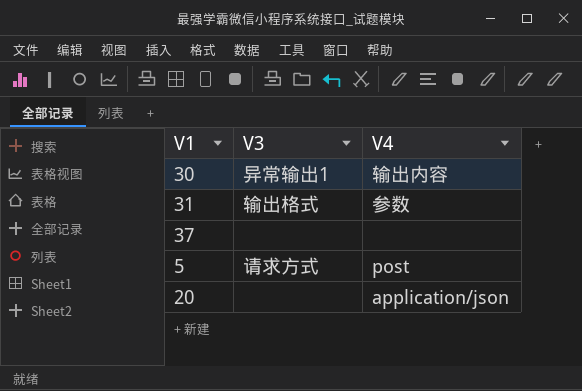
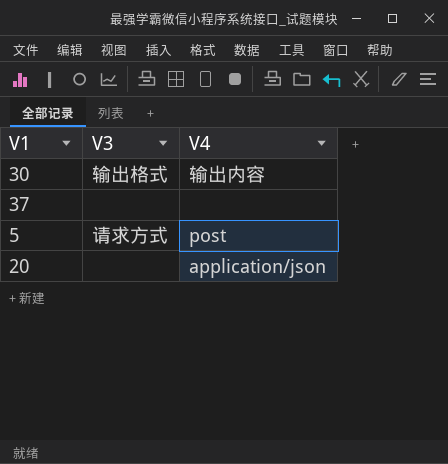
row 31: 输出格式 | 参数 -> none
30 | V3: 异常输出1 -> 输出格式

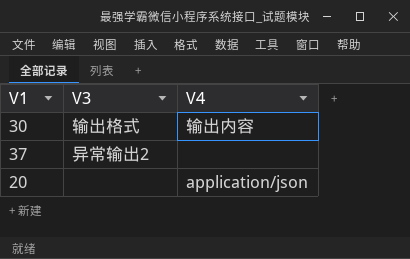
row 5: 请求方式 | post -> none
37 | V3: none -> 异常输出2

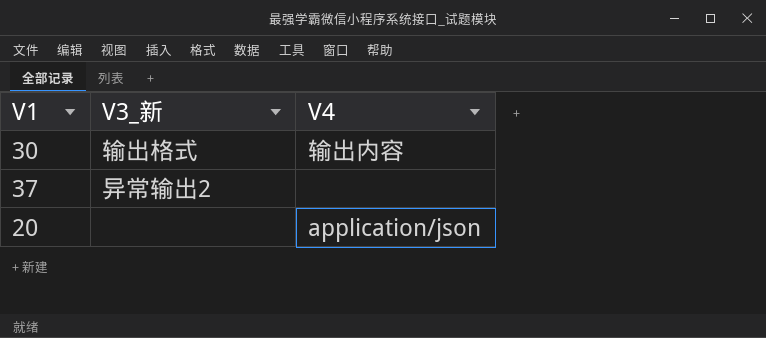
column name: V3 -> V3_新

